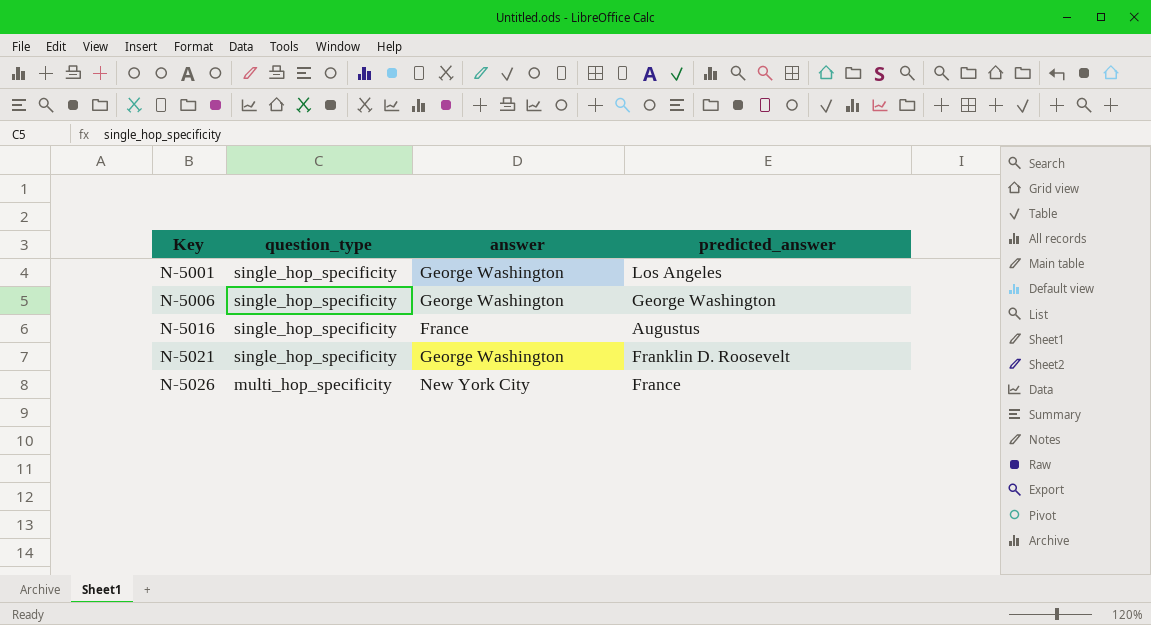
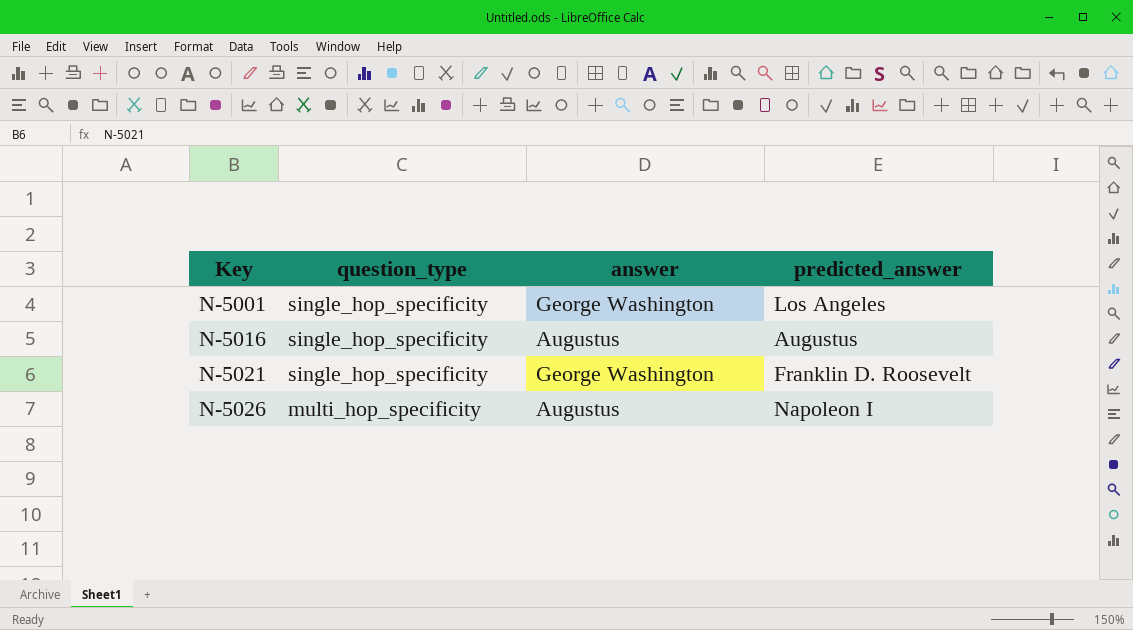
row N-5006: single_hop_specificity | George Washington | George Washington -> none
N-5016 | answer: France -> Augustus
N-5026 | answer: New York City -> Augustus
N-5026 | predicted_answer: France -> Napoleon I

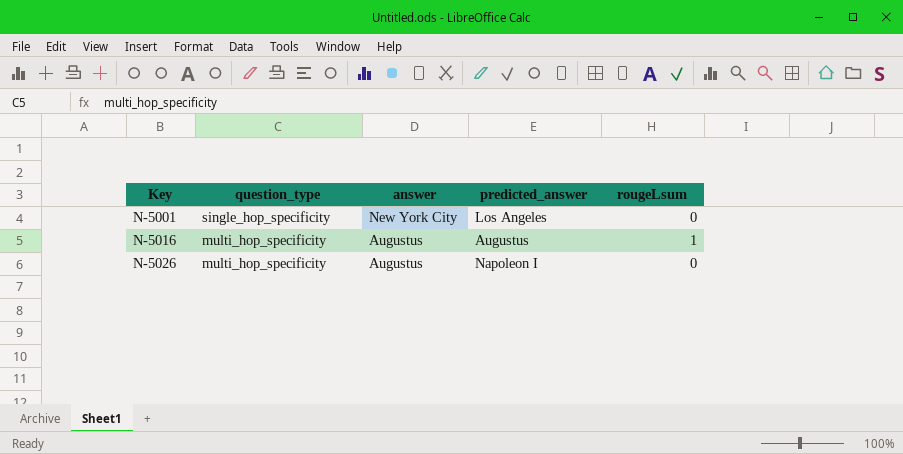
column rougeLsum | position: none -> 5
row N-5021: single_hop_specificity | George Washington | Franklin D. Roosevelt -> none
N-5001 | answer: George Washington -> New York City
N-5016 | question_type: single_hop_specificity -> multi_hop_specificity

